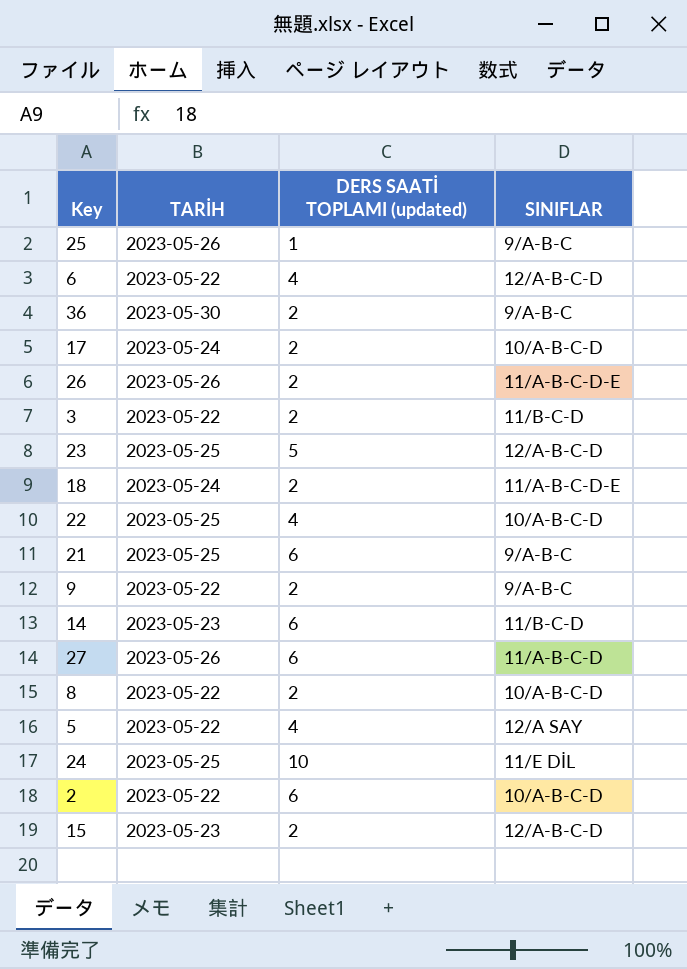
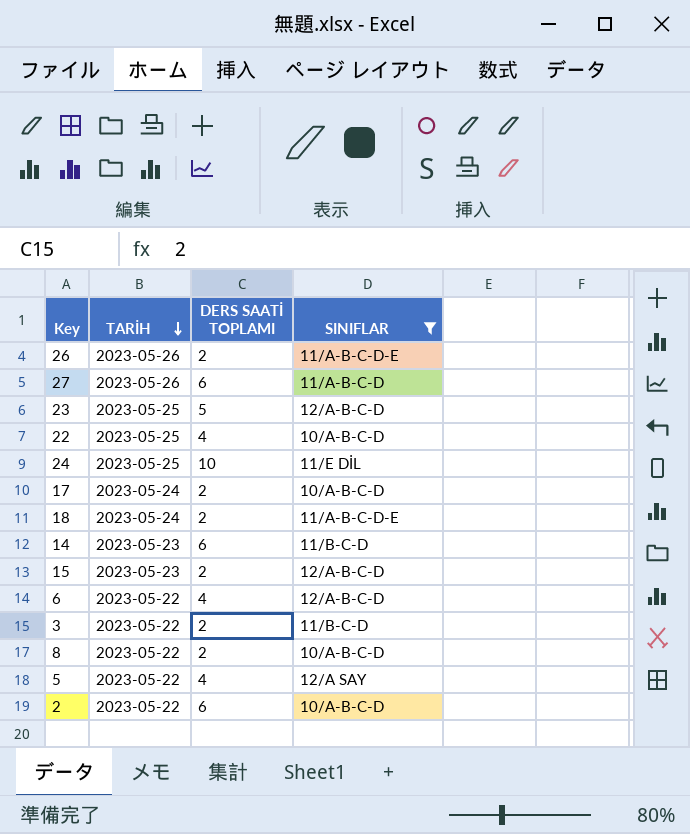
filter: none -> SINIFLAR != 9/A-B-C
row order: none -> TARİH descending
column name: DERS SAATİ TOPLAMI (updated) -> DERS SAATİ TOPLAMI

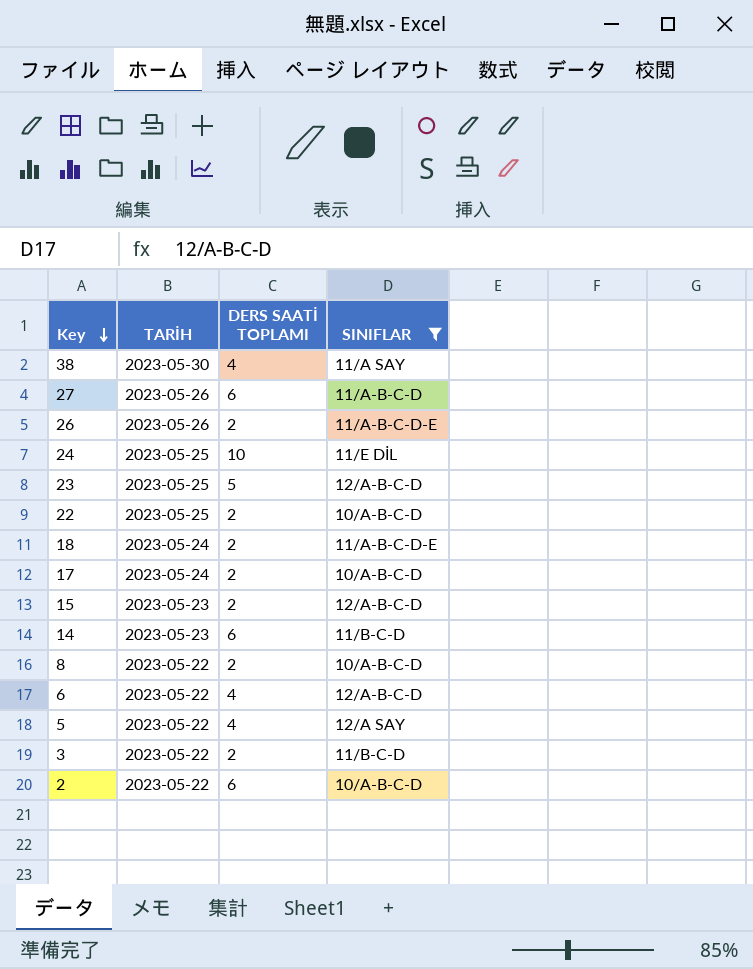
row order: TARİH descending -> Key descending
row 38: none -> 2023-05-30 | 4 | 11/A SAY
22 | DERS SAATİ TOPLAMI: 4 -> 2

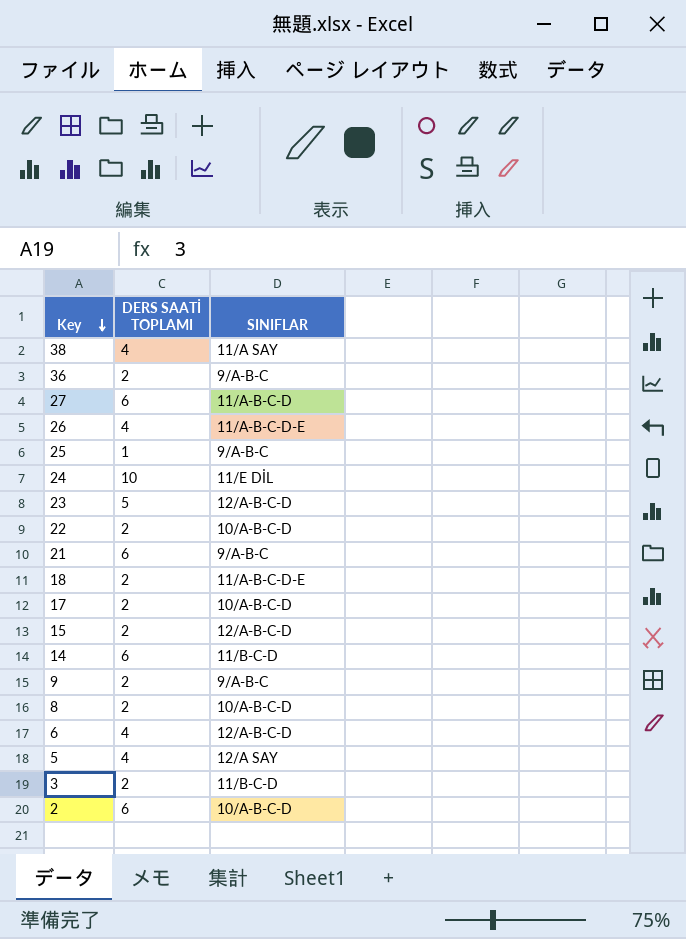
filter: SINIFLAR != 9/A-B-C -> none
column TARİH | position: 2 -> none
26 | DERS SAATİ TOPLAMI: 2 -> 4

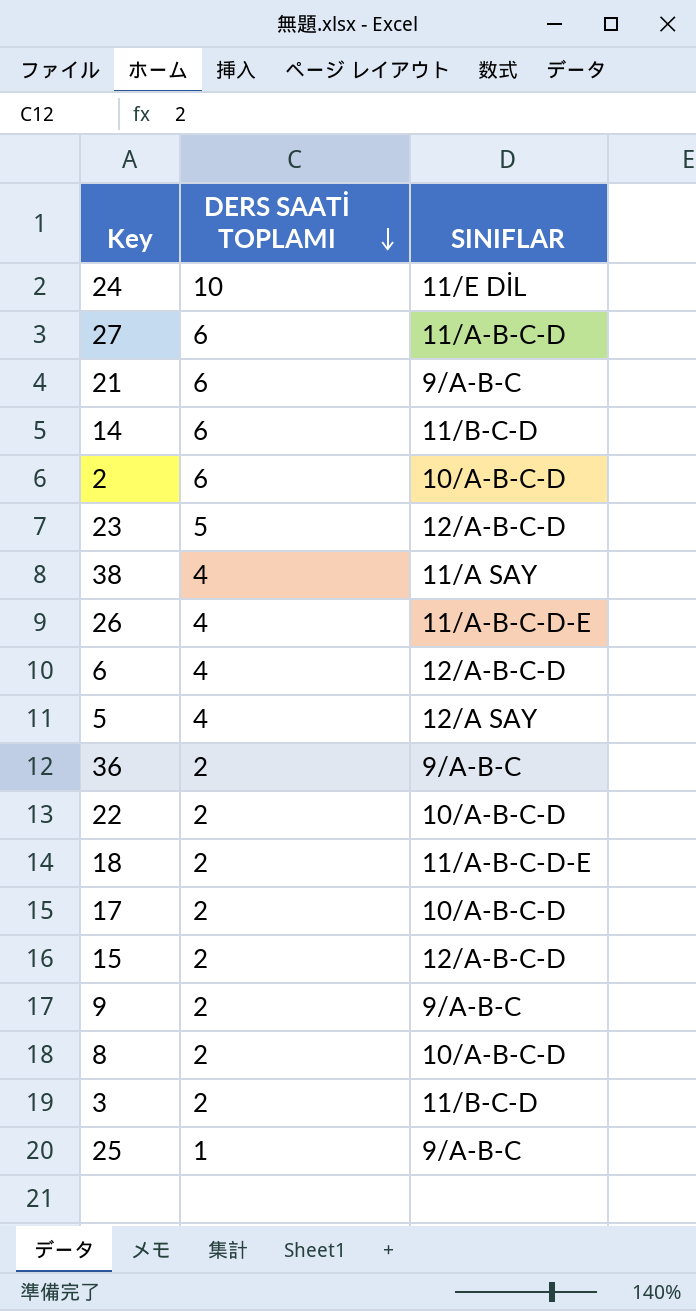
row order: Key descending -> DERS SAATİ TOPLAMI descending

